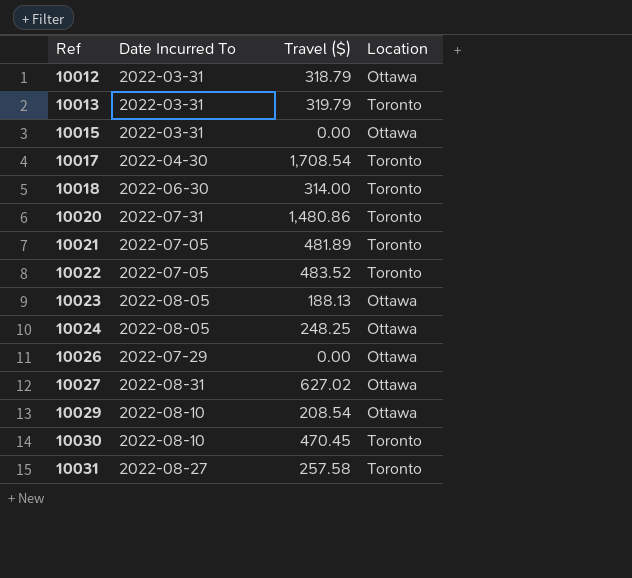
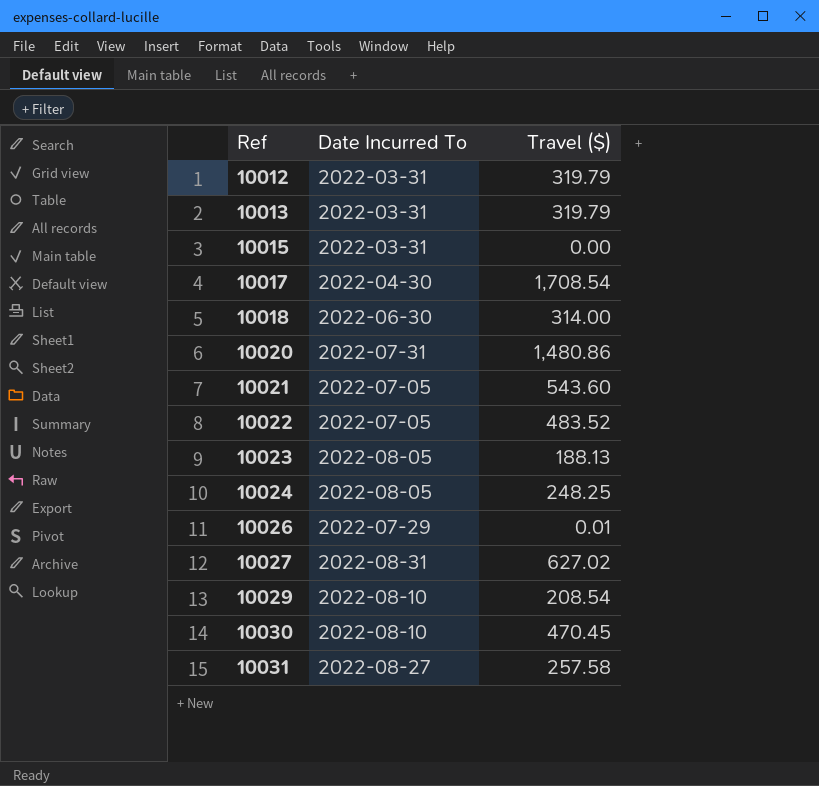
column Location | position: 4 -> none
10012 | Travel ($): 318.79 -> 319.79
10021 | Travel ($): 481.89 -> 543.60
10026 | Travel ($): 0.00 -> 0.01

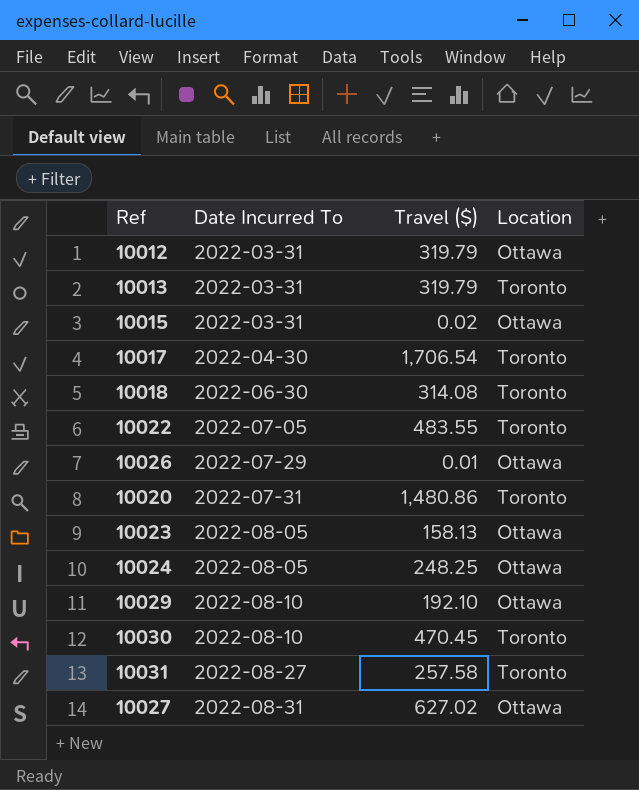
row order: Ref ascending -> Date Incurred To ascending
column Location | position: none -> 4
row 10021: 2022-07-05 | 543.60 -> none
10015 | Travel ($): 0.00 -> 0.02
10017 | Travel ($): 1,708.54 -> 1,706.54
10018 | Travel ($): 314.00 -> 314.08
10022 | Travel ($): 483.52 -> 483.55
10023 | Travel ($): 188.13 -> 158.13
10029 | Travel ($): 208.54 -> 192.10

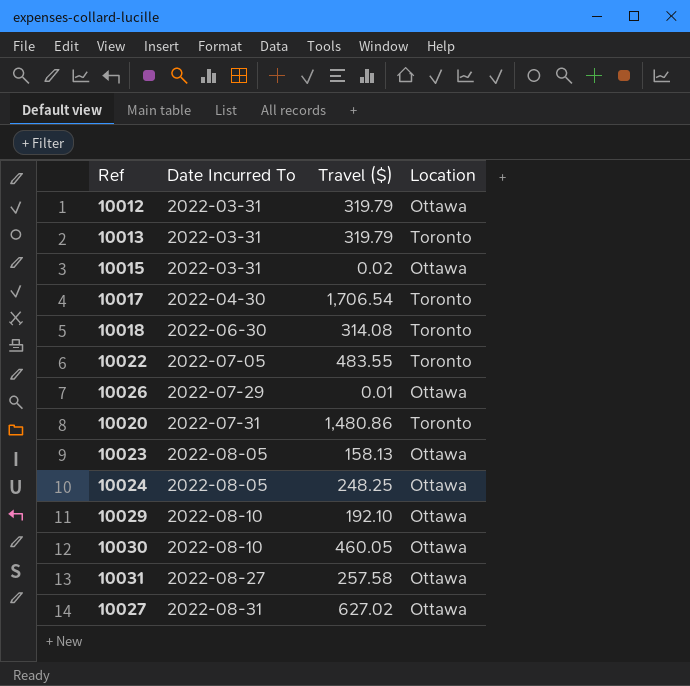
10030 | Travel ($): 470.45 -> 460.05
10030 | Location: Toronto -> Ottawa
10031 | Location: Toronto -> Ottawa

